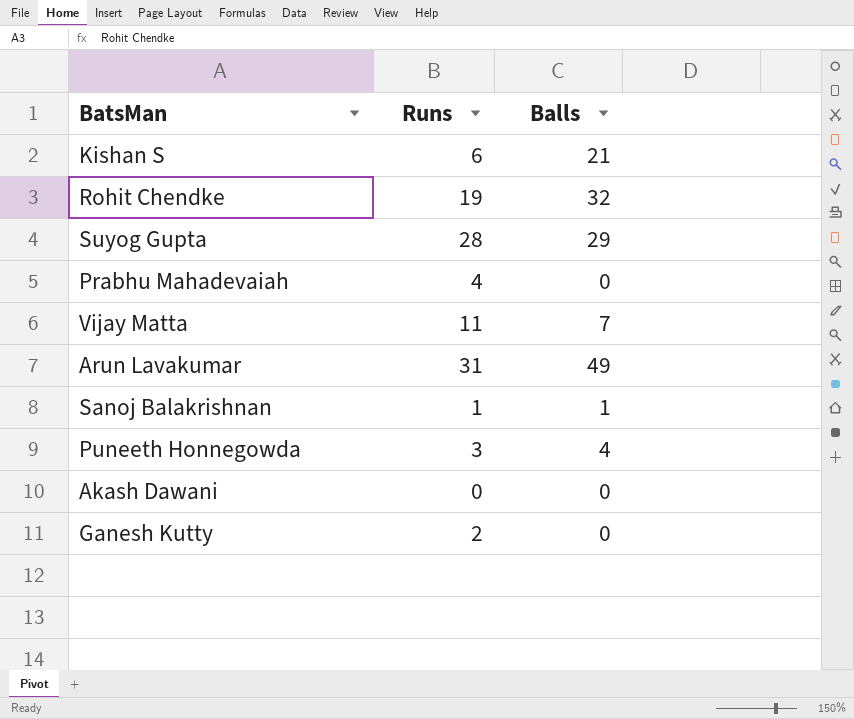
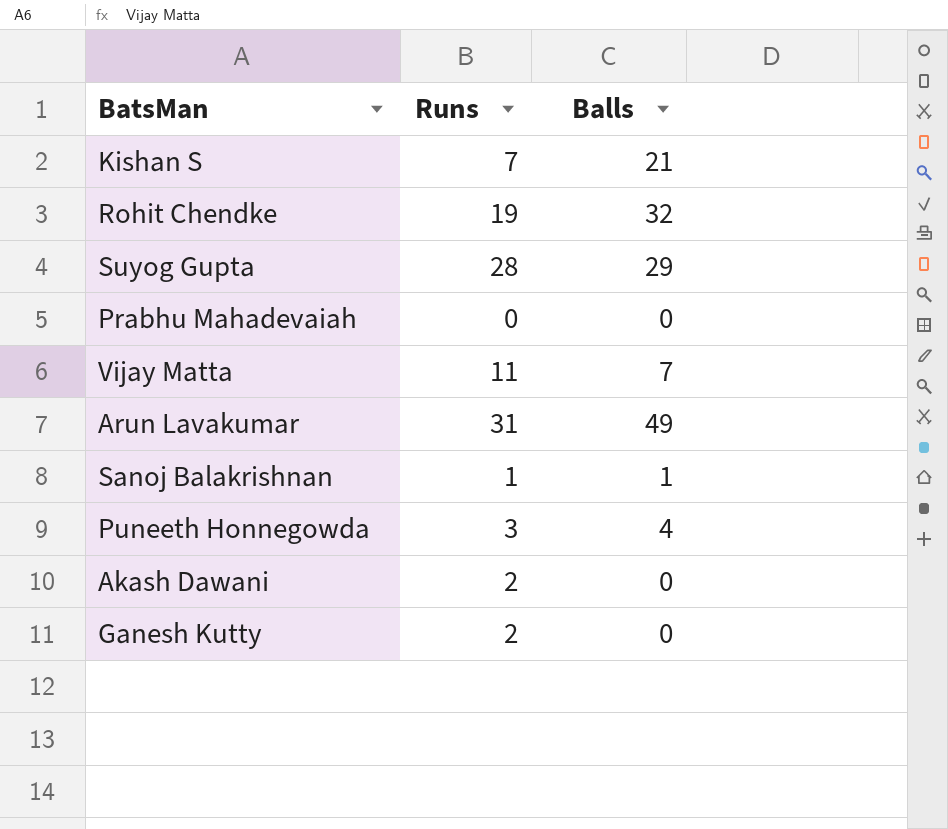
Kishan S | Runs: 6 -> 7
Prabhu Mahadevaiah | Runs: 4 -> 0
Akash Dawani | Runs: 0 -> 2

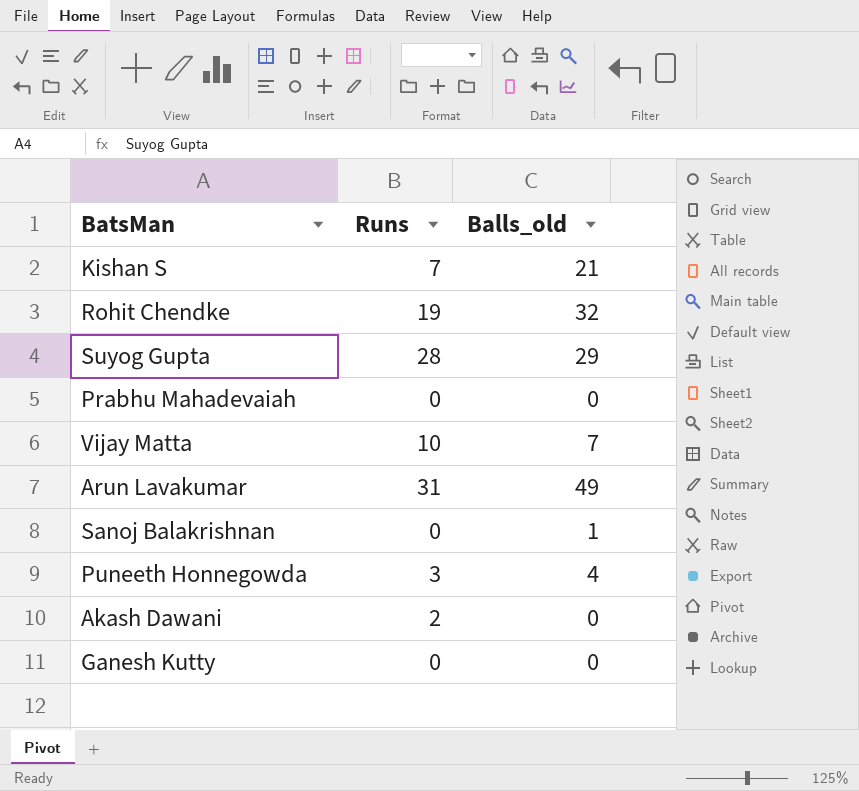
column name: Balls -> Balls_old
Vijay Matta | Runs: 11 -> 10
Sanoj Balakrishnan | Runs: 1 -> 0
Ganesh Kutty | Runs: 2 -> 0

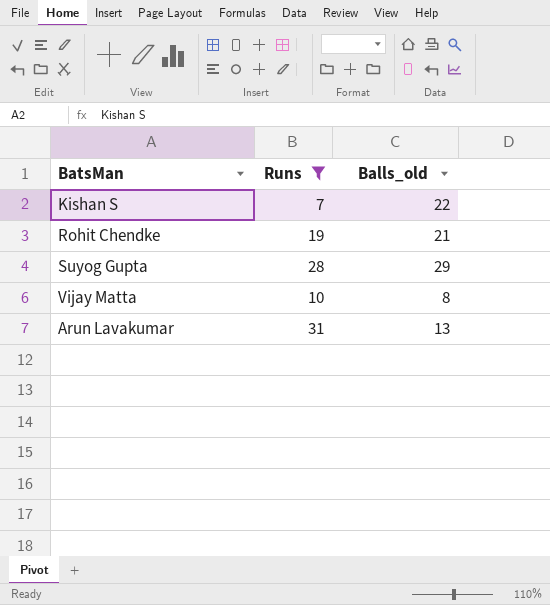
filter: none -> Runs >= 7
Kishan S | Balls_old: 21 -> 22
Rohit Chendke | Balls_old: 32 -> 21
Vijay Matta | Balls_old: 7 -> 8
Arun Lavakumar | Balls_old: 49 -> 13

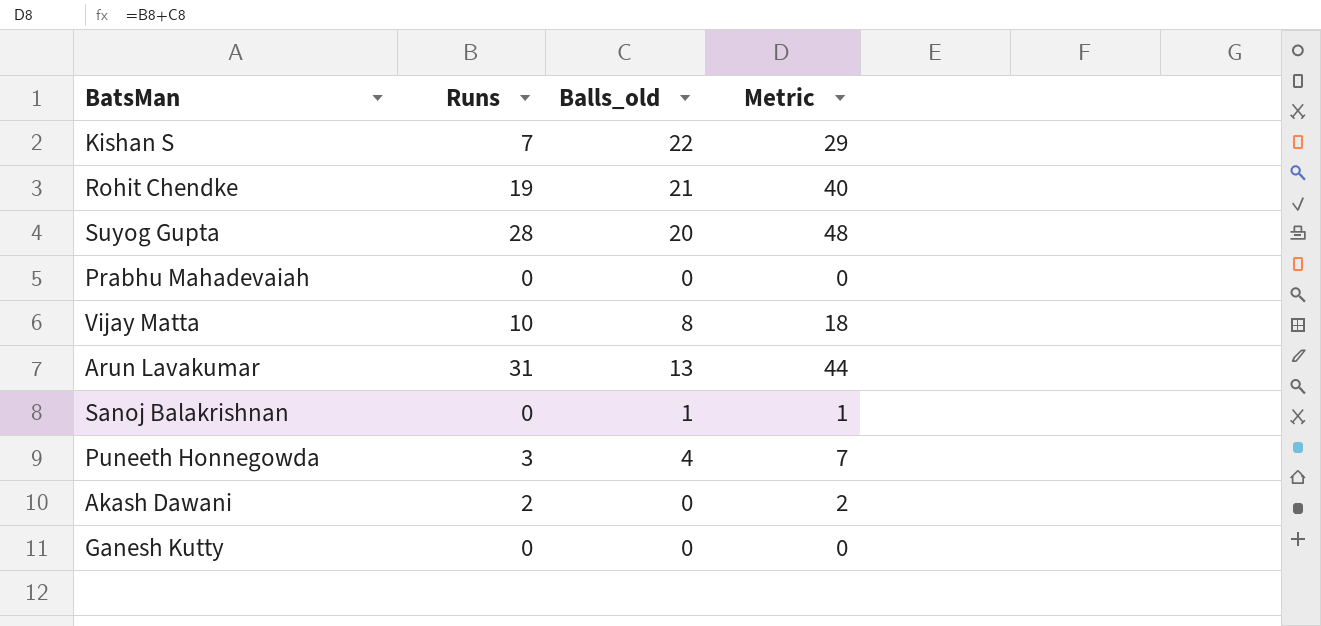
filter: Runs >= 7 -> none
column Metric | formula: none -> [Runs] + [Balls_old]
Suyog Gupta | Balls_old: 29 -> 20

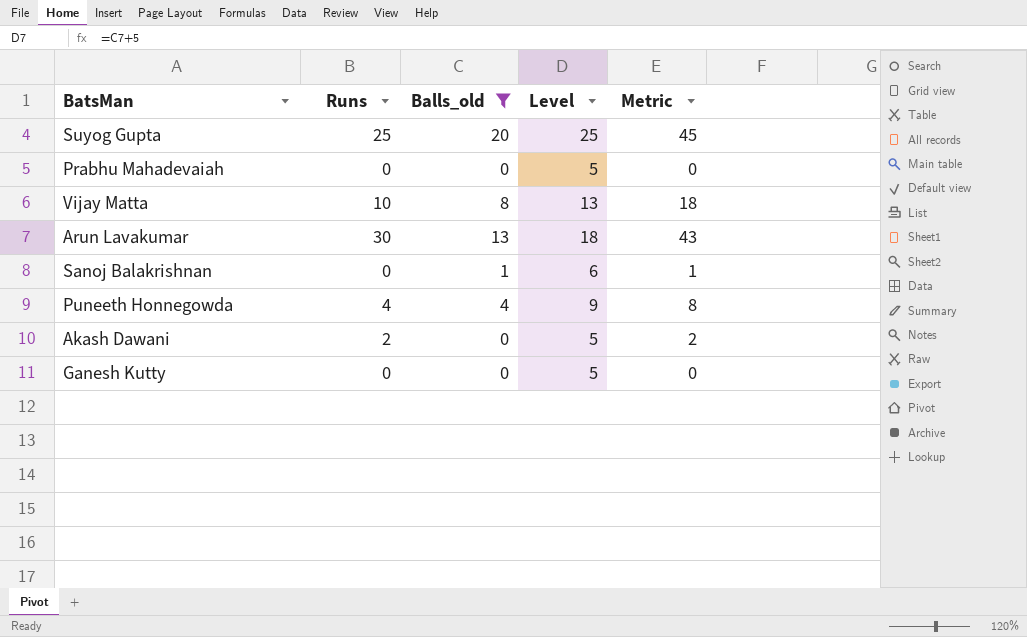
filter: none -> Balls_old <= 20
column Level | formula: none -> [Balls_old] + 5
Suyog Gupta | Runs: 28 -> 25
Suyog Gupta | Metric: 48 -> 45
Arun Lavakumar | Runs: 31 -> 30
Arun Lavakumar | Metric: 44 -> 43
Puneeth Honnegowda | Runs: 3 -> 4
Puneeth Honnegowda | Metric: 7 -> 8

